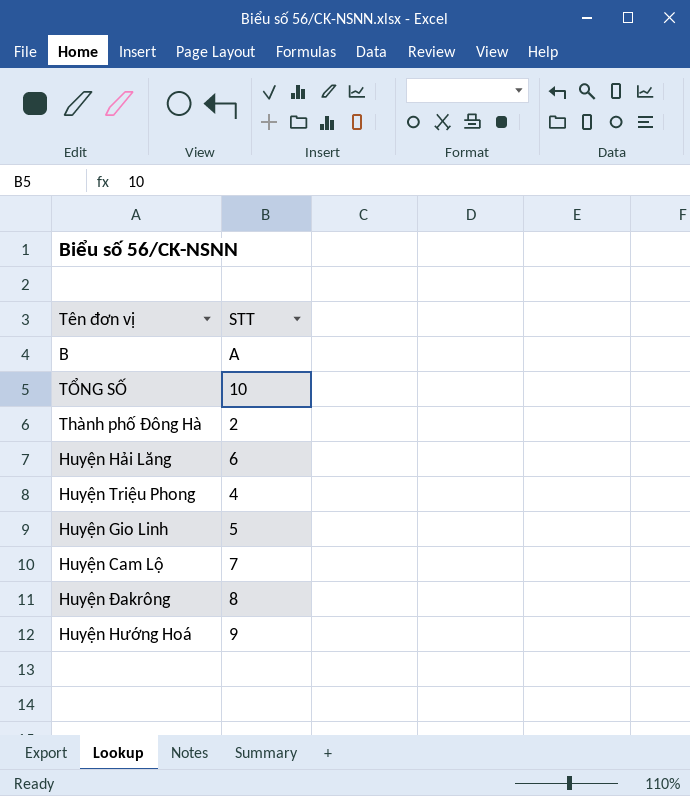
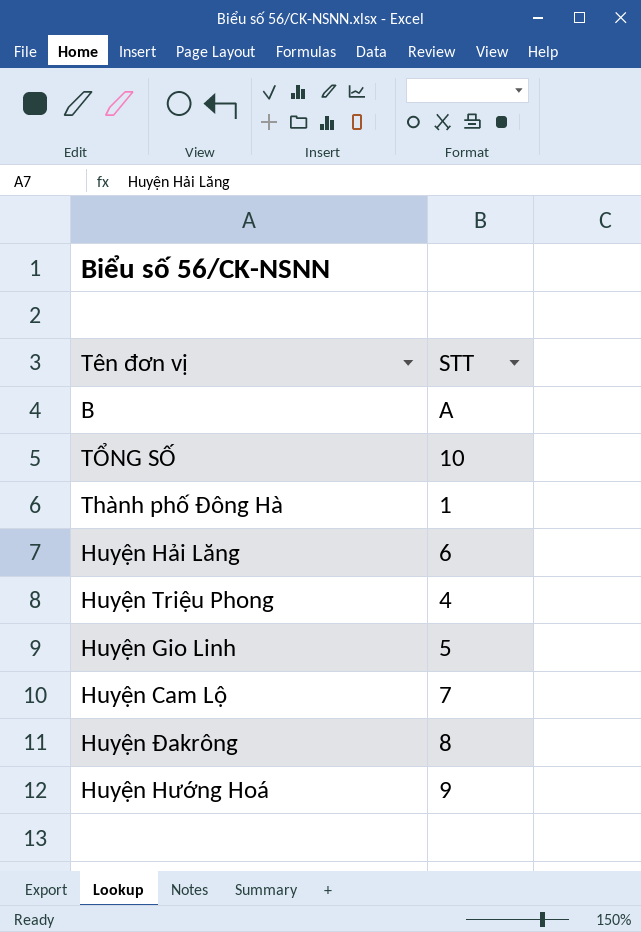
Thành phố Đông Hà | STT: 2 -> 1

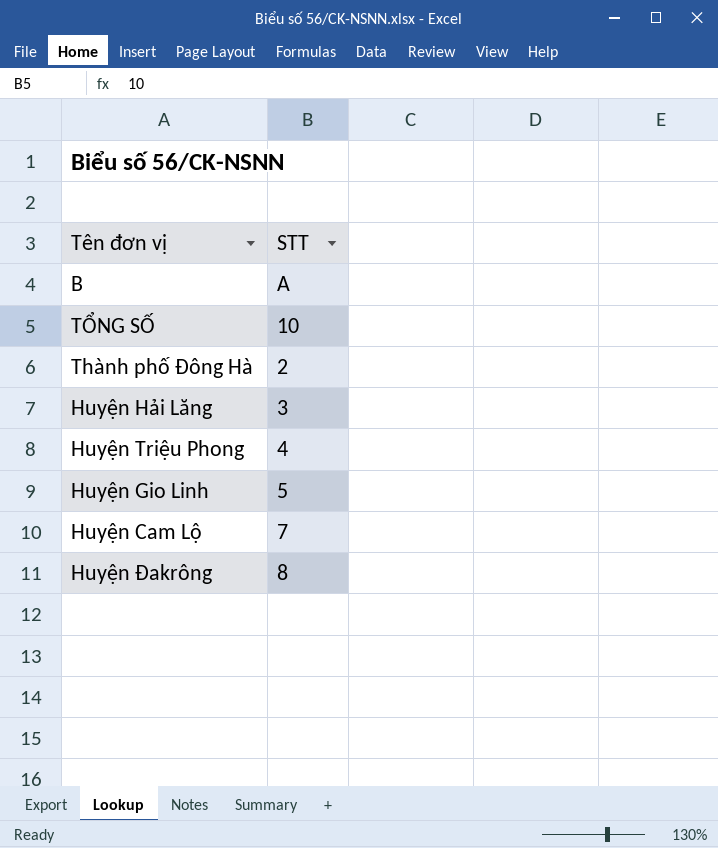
row Huyện Hướng Hoá: 9 -> none
Thành phố Đông Hà | STT: 1 -> 2
Huyện Hải Lăng | STT: 6 -> 3

